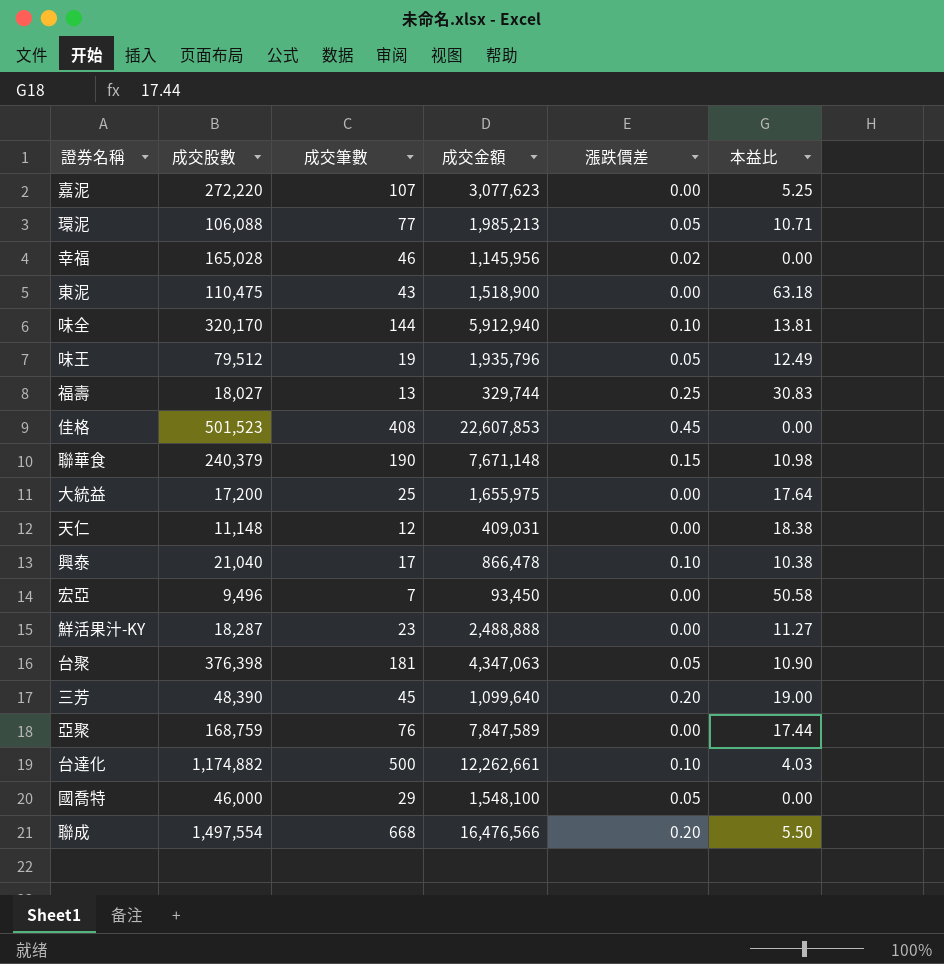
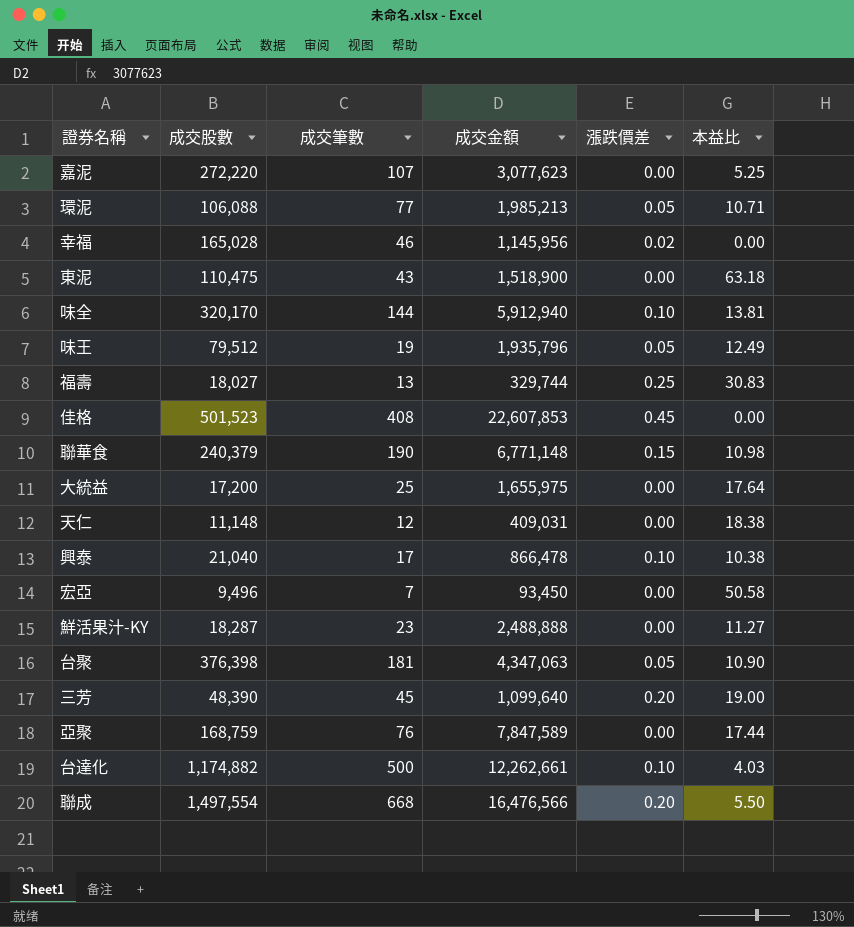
row 國喬特: 46,000 | 29 | 1,548,100 | 0.05 | 0.00 -> none
聯華食 | 成交金額: 7,671,148 -> 6,771,148

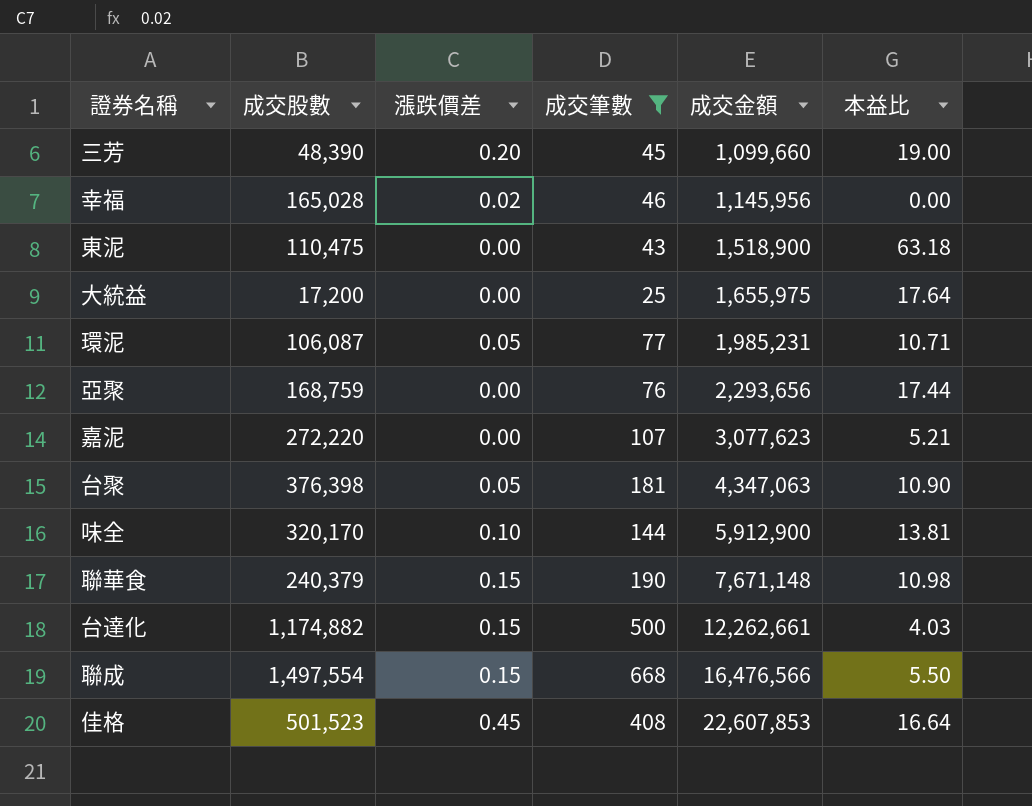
filter: none -> 成交筆數 >= 25
row order: none -> 成交金額 ascending
column 漲跌價差 | position: 5 -> 3
三芳 | 成交金額: 1,099,640 -> 1,099,660
環泥 | 成交股數: 106,088 -> 106,087
環泥 | 成交金額: 1,985,213 -> 1,985,231
亞聚 | 成交金額: 7,847,589 -> 2,293,656
嘉泥 | 本益比: 5.25 -> 5.21
味全 | 成交金額: 5,912,940 -> 5,912,900
聯華食 | 成交金額: 6,771,148 -> 7,671,148
台達化 | 漲跌價差: 0.10 -> 0.15
聯成 | 漲跌價差: 0.20 -> 0.15
佳格 | 本益比: 0.00 -> 16.64

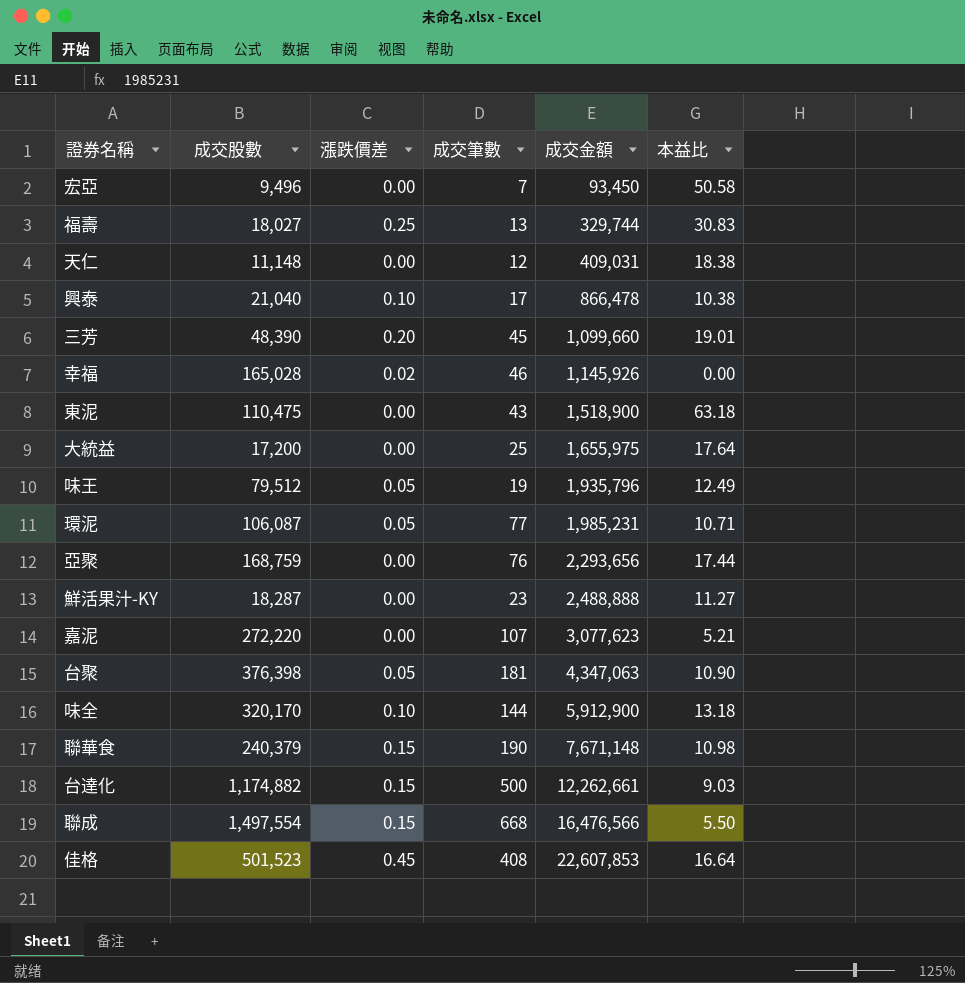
filter: 成交筆數 >= 25 -> none
三芳 | 本益比: 19.00 -> 19.01
幸福 | 成交金額: 1,145,956 -> 1,145,926
味全 | 本益比: 13.81 -> 13.18
台達化 | 本益比: 4.03 -> 9.03

